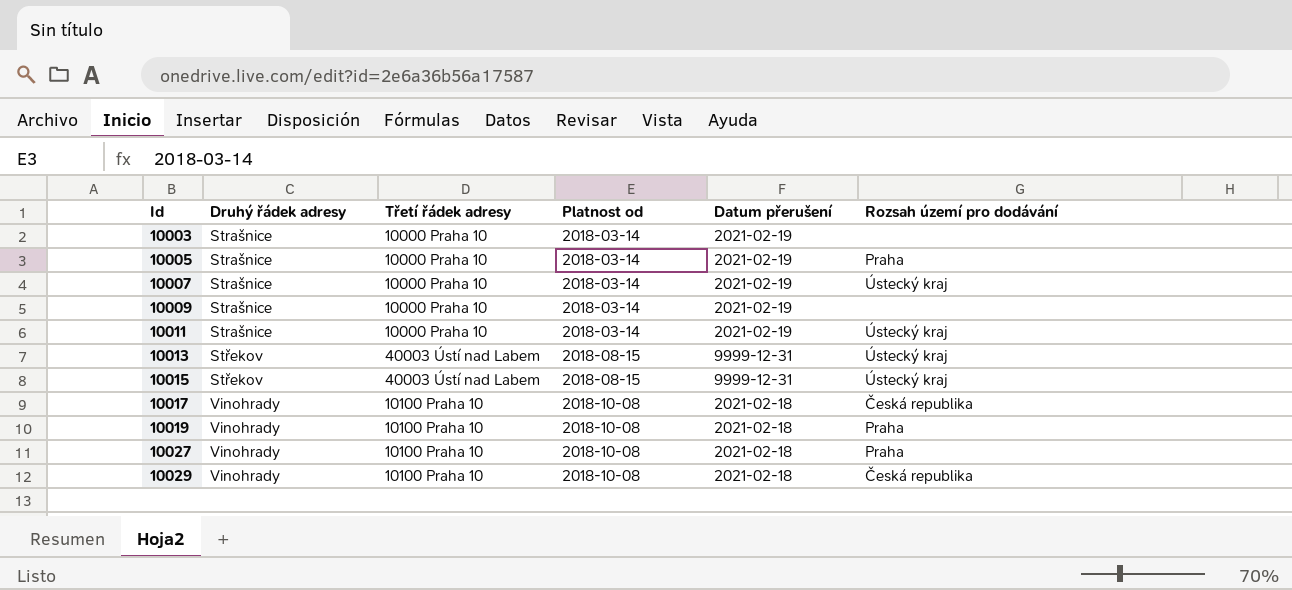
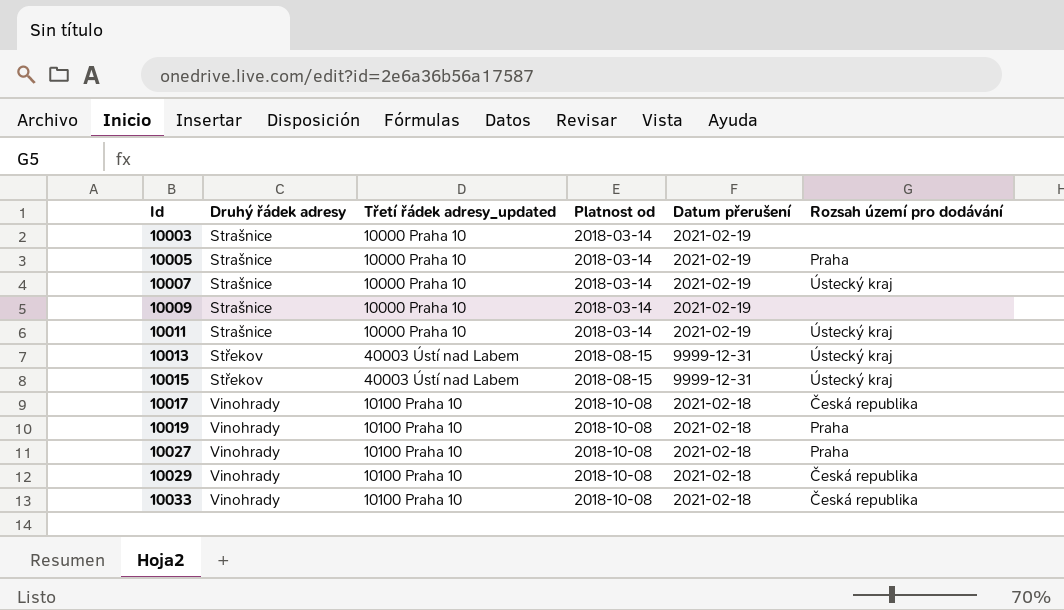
column name: Třetí řádek adresy -> Třetí řádek adresy_updated
row 10033: none -> Vinohrady | 10100 Praha 10 | 2018-10-08 | 2021-02-18 | Česká republika

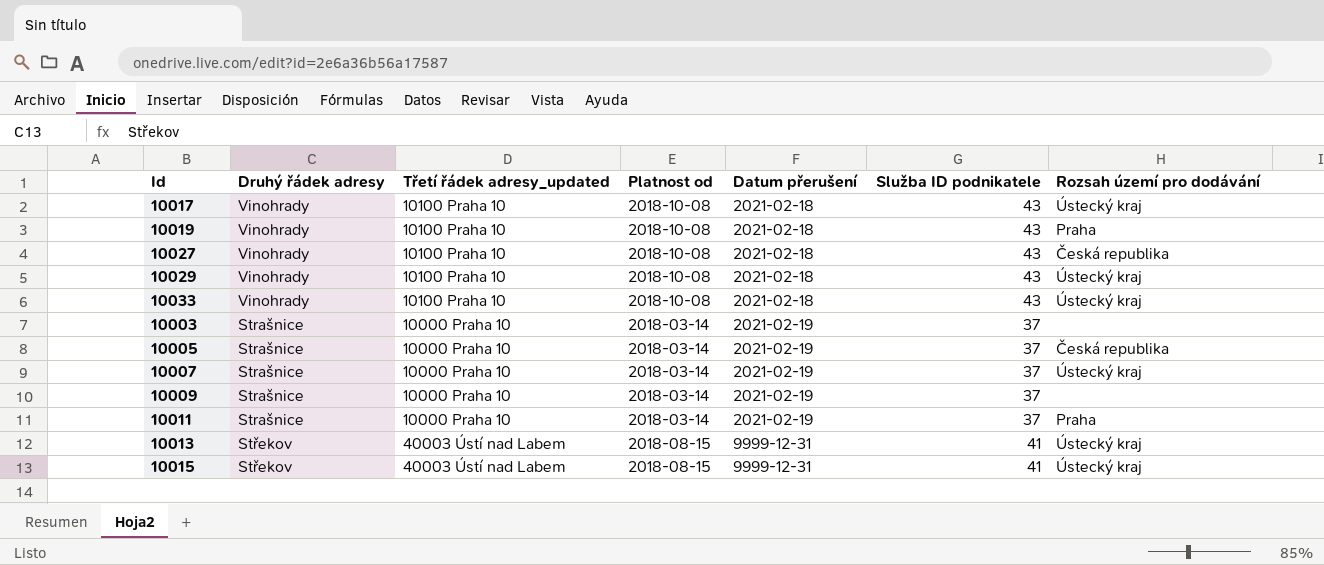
row order: Id ascending -> Datum přerušení ascending
column Služba ID podnikatele | position: none -> 6
10017 | Rozsah území pro dodávání: Česká republika -> Ústecký kraj
10027 | Rozsah území pro dodávání: Praha -> Česká republika
10029 | Rozsah území pro dodávání: Česká republika -> Ústecký kraj
10033 | Rozsah území pro dodávání: Česká republika -> Ústecký kraj
10005 | Rozsah území pro dodávání: Praha -> Česká republika
10011 | Rozsah území pro dodávání: Ústecký kraj -> Praha

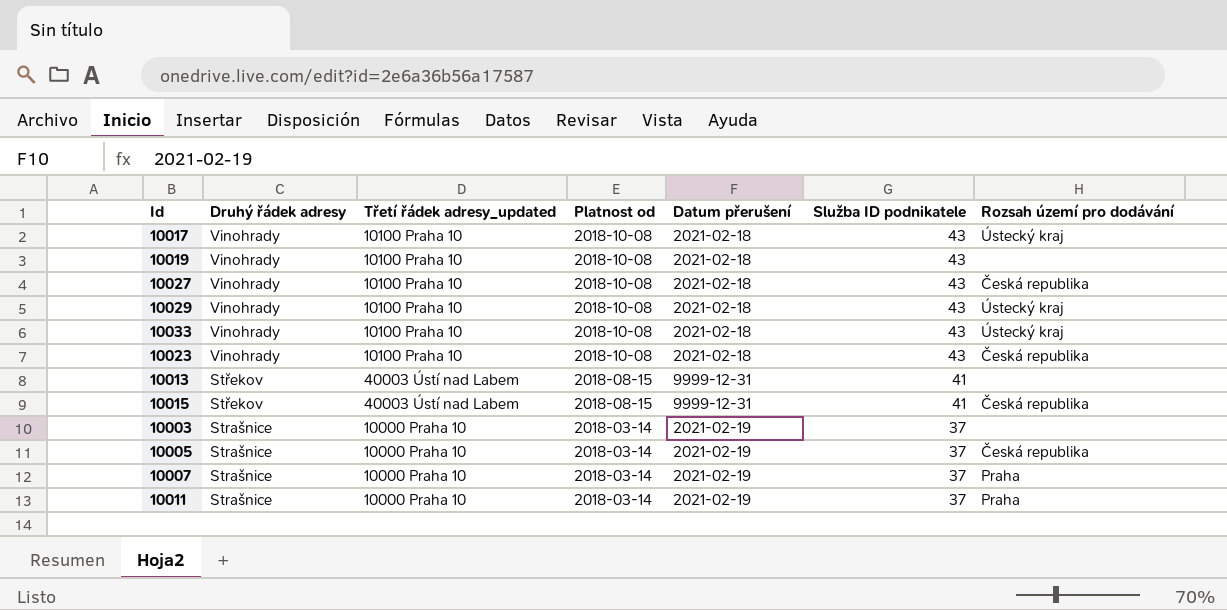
row order: Datum přerušení ascending -> Druhý řádek adresy descending
row 10009: Strašnice | 10000 Praha 10 | 2018-03-14 | 2021-02-19 | 37 | none -> none
10019 | Rozsah území pro dodávání: Praha -> none
row 10023: none -> Vinohrady | 10100 Praha 10 | 2018-10-08 | 2021-02-18 | 43 | Česká republika
10013 | Rozsah území pro dodávání: Ústecký kraj -> none
10015 | Rozsah území pro dodávání: Ústecký kraj -> Česká republika
10007 | Rozsah území pro dodávání: Ústecký kraj -> Praha

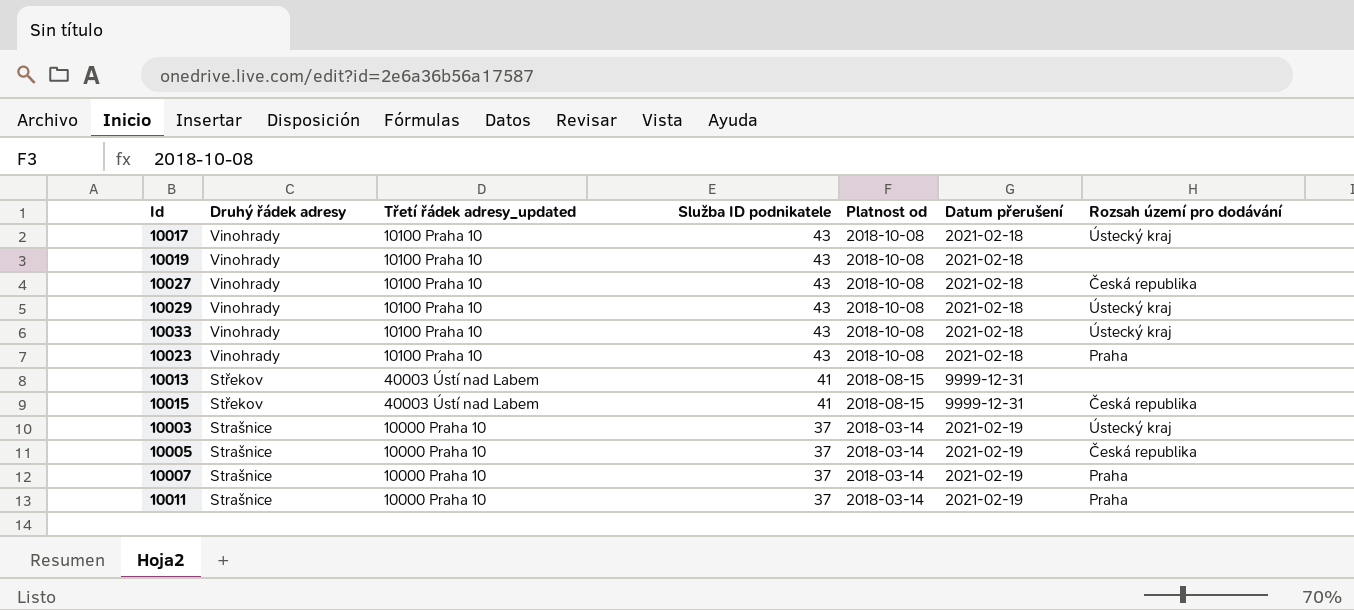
column Služba ID podnikatele | position: 6 -> 4
10023 | Rozsah území pro dodávání: Česká republika -> Praha
10003 | Rozsah území pro dodávání: none -> Ústecký kraj

